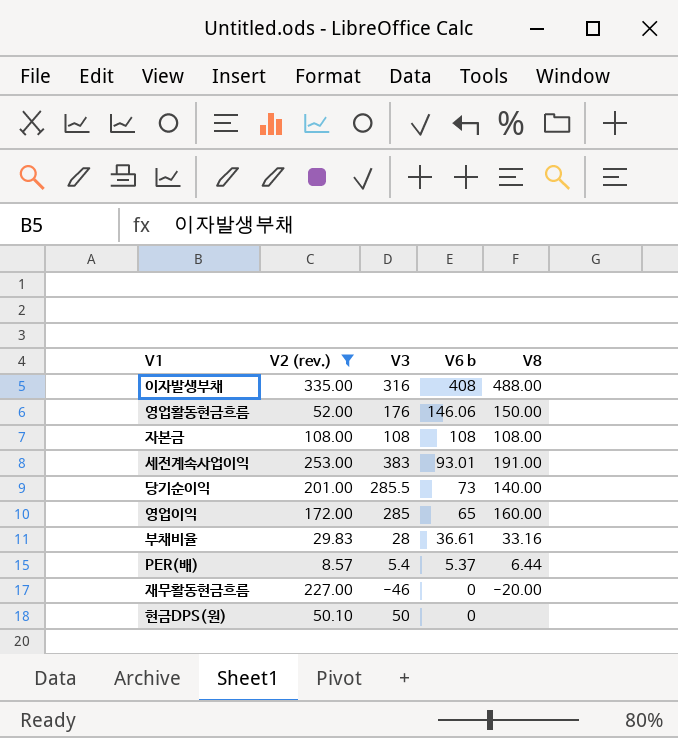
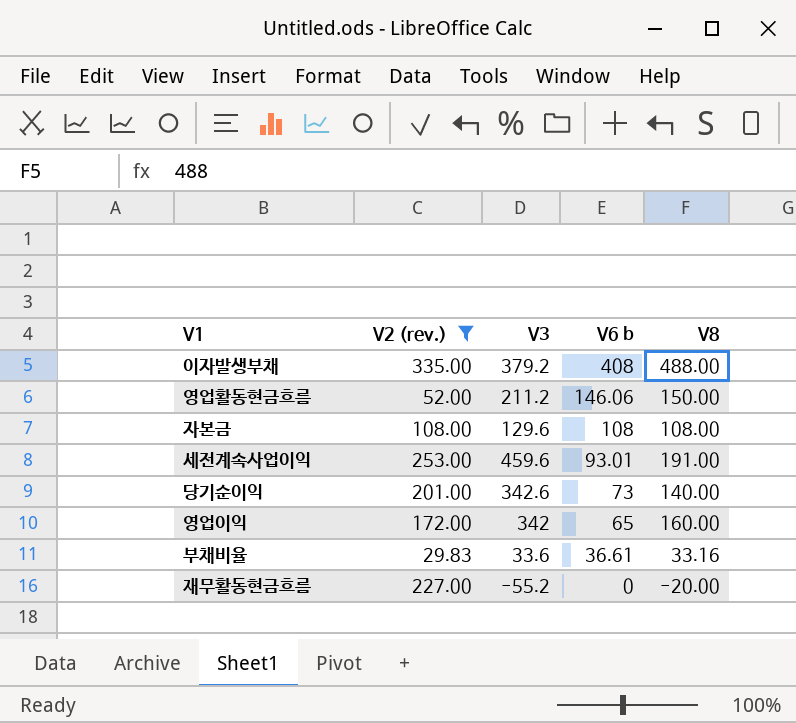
row PER(배): 8.57 | 5.4 | 5.37 | 6.44 -> none
row 현금DPS(원): 50.10 | 50 | 0 | none -> none
이자발생부채 | V3: 316 -> 379.2
영업활동현금흐름 | V3: 176 -> 211.2
자본금 | V3: 108 -> 129.6
세전계속사업이익 | V3: 383 -> 459.6
당기순이익 | V3: 285.5 -> 342.6
영업이익 | V3: 285 -> 342
부채비율 | V3: 28 -> 33.6
재무활동현금흐름 | V3: -46 -> -55.2

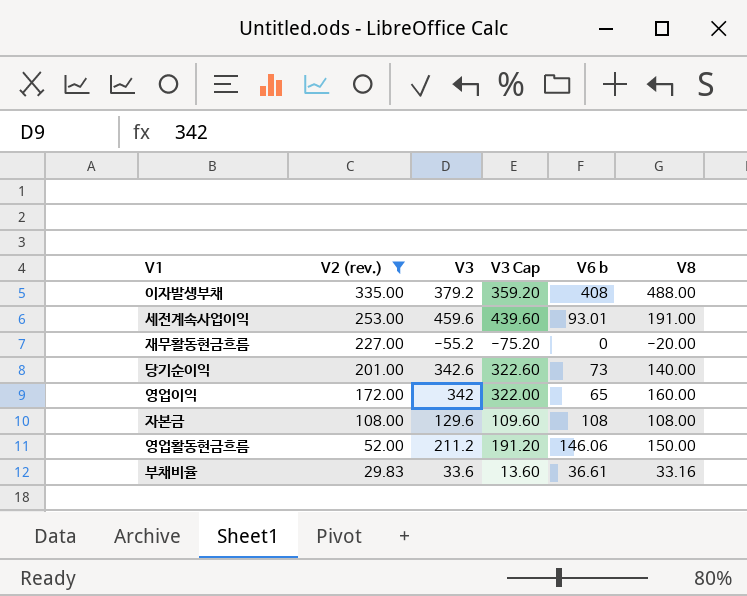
row order: V6 b descending -> V2 (rev.) descending
column V3 Cap | formula: none -> [V3] - 20

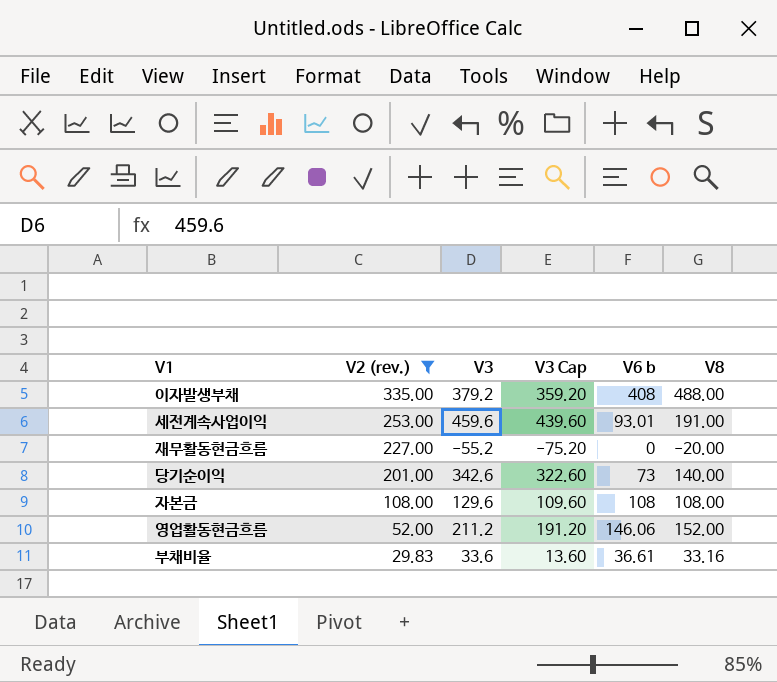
row 영업이익: 172.00 | 342 | 322.00 | 65 | 160.00 -> none
영업활동현금흐름 | V8: 150.00 -> 152.00

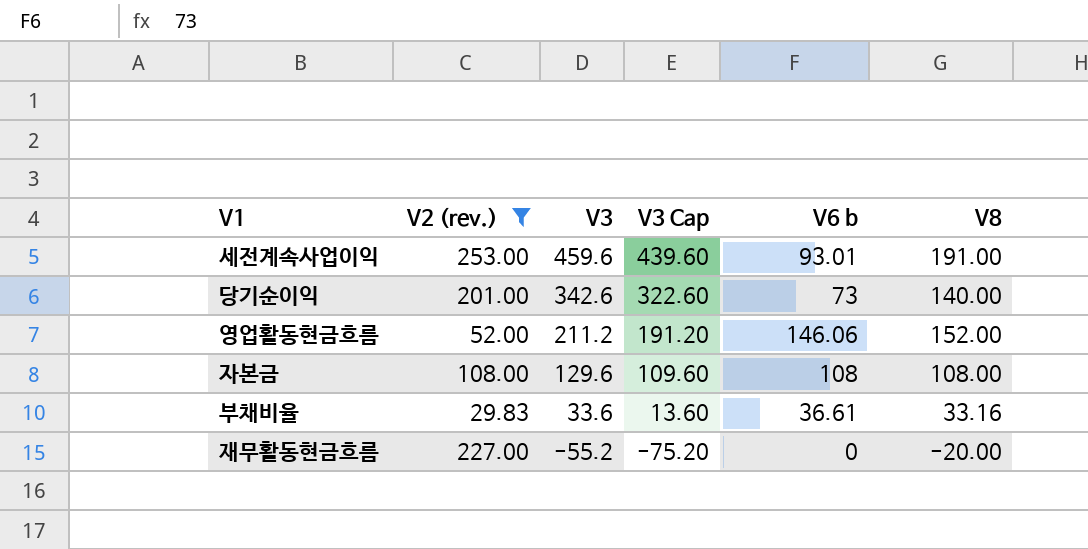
row order: V2 (rev.) descending -> V3 descending
row 이자발생부채: 335.00 | 379.2 | 359.20 | 408 | 488.00 -> none

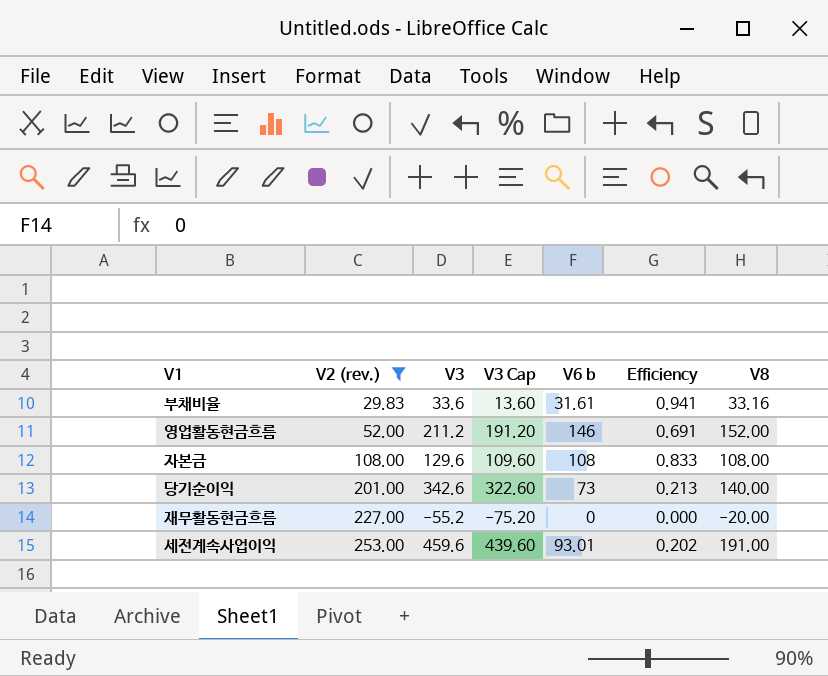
row order: V3 descending -> V2 (rev.) ascending
column Efficiency | formula: none -> [V6 b] / [V3]
부채비율 | V6 b: 36.61 -> 31.61
영업활동현금흐름 | V6 b: 146.06 -> 146

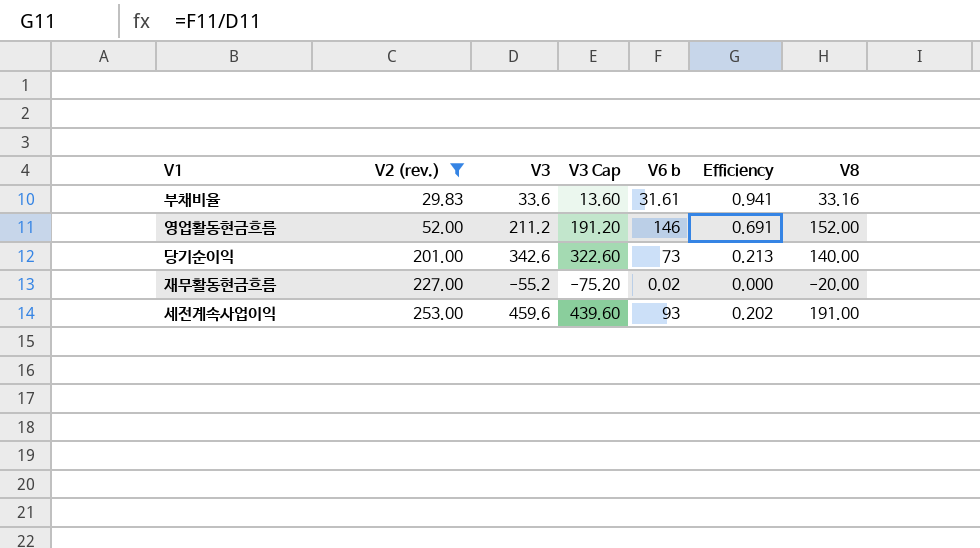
row 자본금: 108.00 | 129.6 | 109.60 | 108 | 0.833 | 108.00 -> none
재무활동현금흐름 | V6 b: 0 -> 0.02
세전계속사업이익 | V6 b: 93.01 -> 93

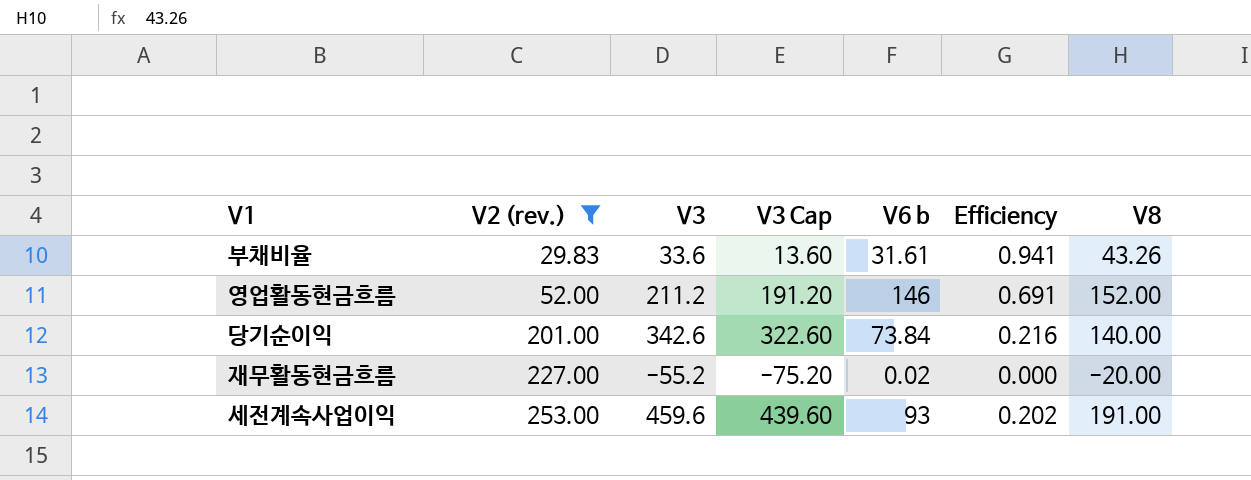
부채비율 | V8: 33.16 -> 43.26
당기순이익 | V6 b: 73 -> 73.84
당기순이익 | Efficiency: 0.213 -> 0.216

